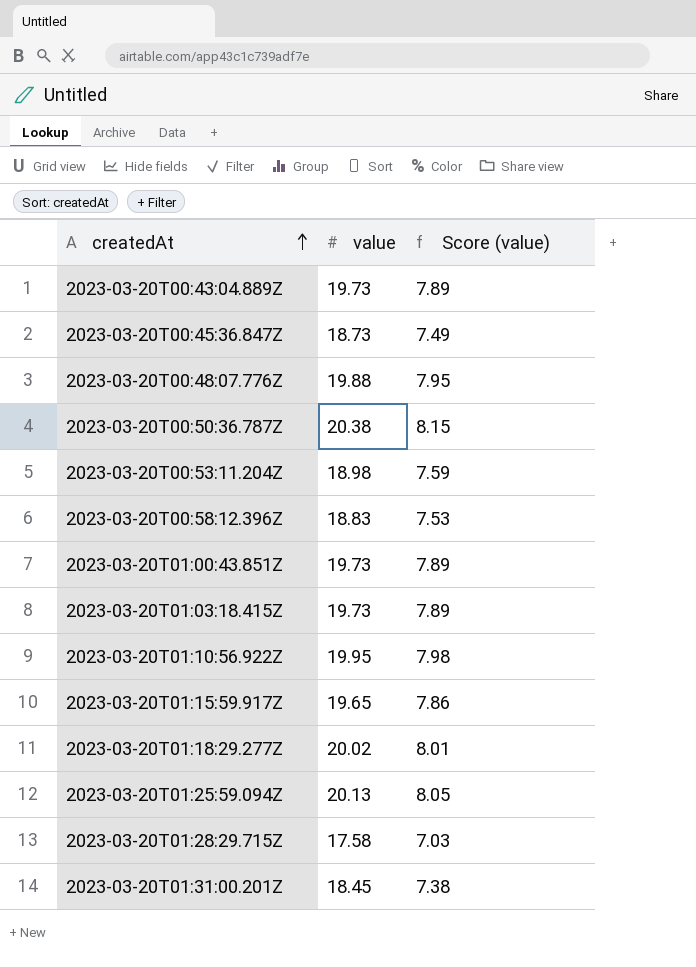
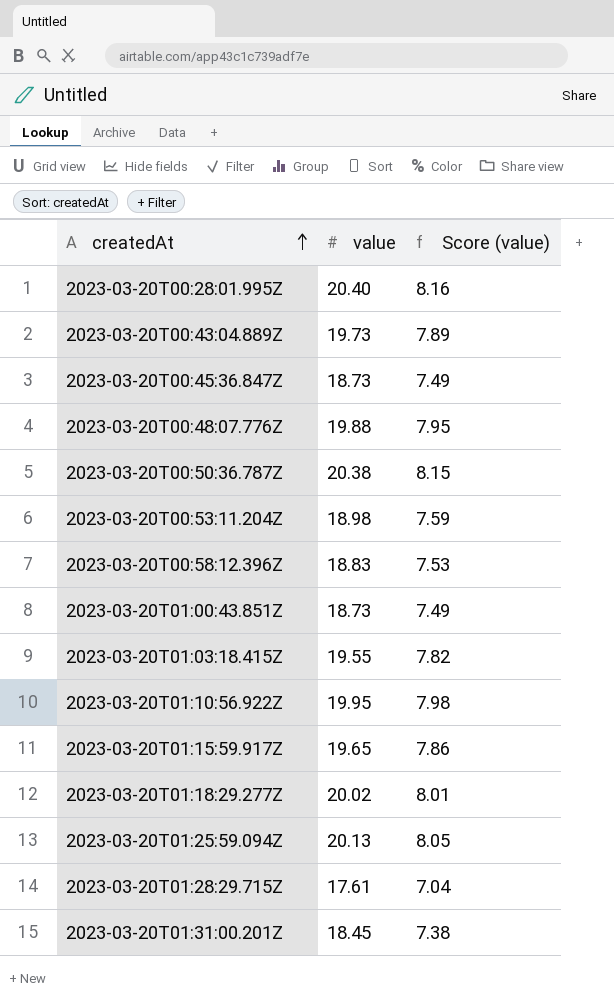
row 2023-03-20T00:28:01.995Z: none -> 20.40 | 8.16
2023-03-20T01:00:43.851Z | value: 19.73 -> 18.73
2023-03-20T01:00:43.851Z | Score (value): 7.89 -> 7.49
2023-03-20T01:03:18.415Z | value: 19.73 -> 19.55
2023-03-20T01:03:18.415Z | Score (value): 7.89 -> 7.82
2023-03-20T01:28:29.715Z | value: 17.58 -> 17.61
2023-03-20T01:28:29.715Z | Score (value): 7.03 -> 7.04

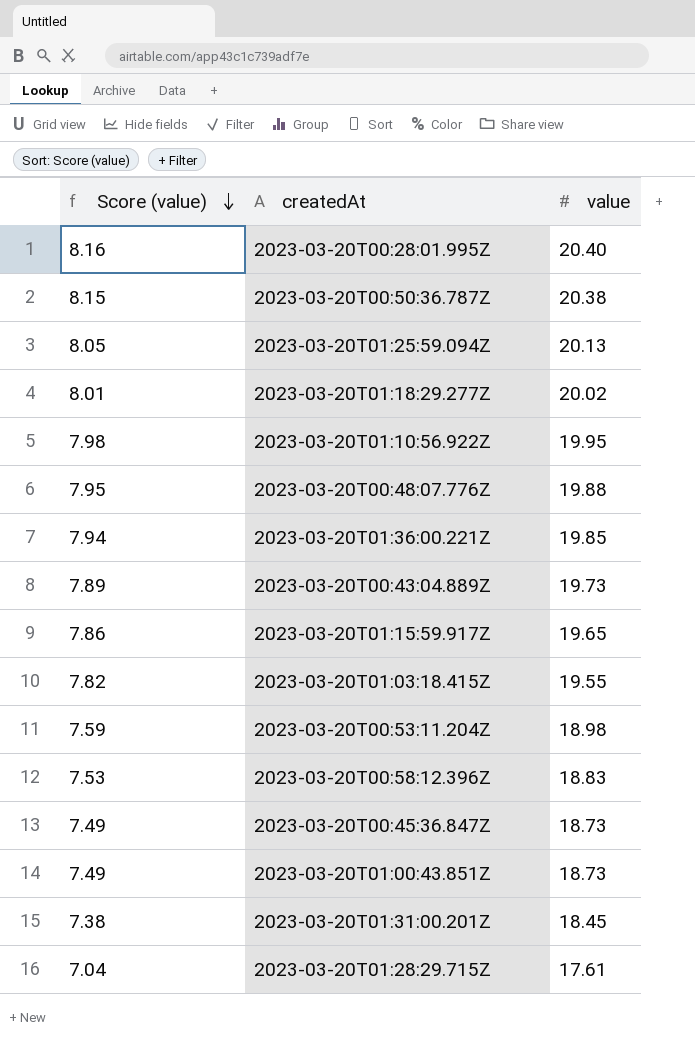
row order: createdAt ascending -> Score (value) descending
column Score (value) | position: 3 -> 1
row 2023-03-20T01:36:00.221Z: none -> 7.94 | 19.85

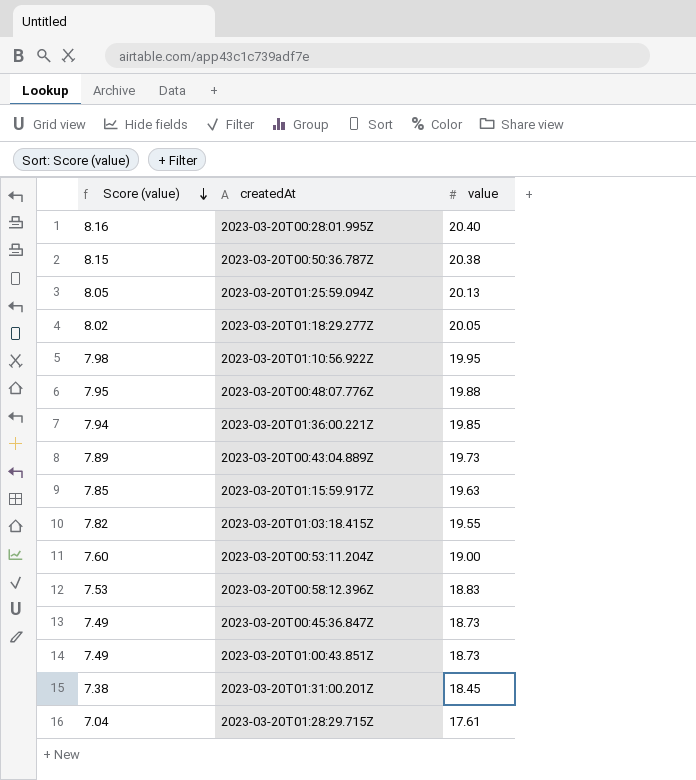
2023-03-20T01:18:29.277Z | Score (value): 8.01 -> 8.02
2023-03-20T01:18:29.277Z | value: 20.02 -> 20.05
2023-03-20T01:15:59.917Z | Score (value): 7.86 -> 7.85
2023-03-20T01:15:59.917Z | value: 19.65 -> 19.63
2023-03-20T00:53:11.204Z | Score (value): 7.59 -> 7.60
2023-03-20T00:53:11.204Z | value: 18.98 -> 19.00

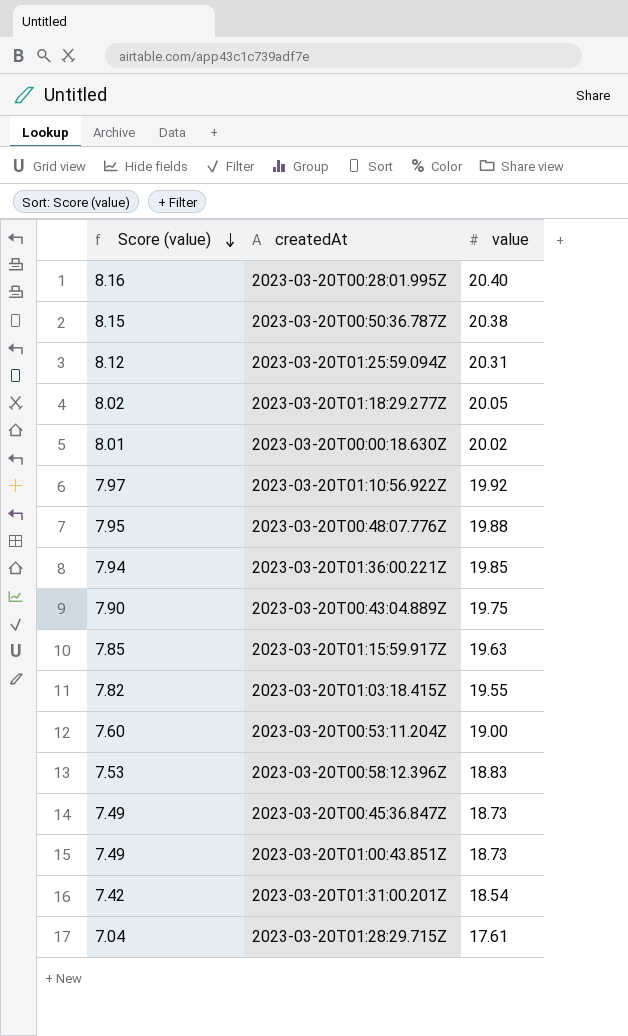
2023-03-20T01:25:59.094Z | Score (value): 8.05 -> 8.12
2023-03-20T01:25:59.094Z | value: 20.13 -> 20.31
row 2023-03-20T00:00:18.630Z: none -> 8.01 | 20.02
2023-03-20T01:10:56.922Z | Score (value): 7.98 -> 7.97
2023-03-20T01:10:56.922Z | value: 19.95 -> 19.92
2023-03-20T00:43:04.889Z | Score (value): 7.89 -> 7.90
2023-03-20T00:43:04.889Z | value: 19.73 -> 19.75
2023-03-20T01:31:00.201Z | Score (value): 7.38 -> 7.42
2023-03-20T01:31:00.201Z | value: 18.45 -> 18.54

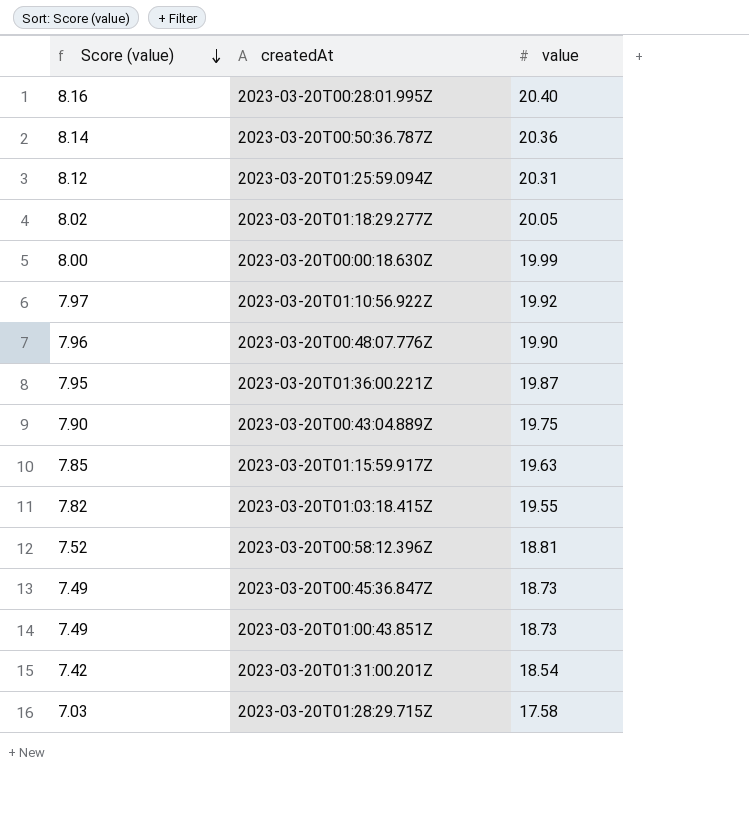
row 2023-03-20T00:53:11.204Z: 7.60 | 19.00 -> none
2023-03-20T00:50:36.787Z | Score (value): 8.15 -> 8.14
2023-03-20T00:50:36.787Z | value: 20.38 -> 20.36
2023-03-20T00:00:18.630Z | Score (value): 8.01 -> 8.00
2023-03-20T00:00:18.630Z | value: 20.02 -> 19.99
2023-03-20T00:48:07.776Z | Score (value): 7.95 -> 7.96
2023-03-20T00:48:07.776Z | value: 19.88 -> 19.90
2023-03-20T01:36:00.221Z | Score (value): 7.94 -> 7.95
2023-03-20T01:36:00.221Z | value: 19.85 -> 19.87
2023-03-20T00:58:12.396Z | Score (value): 7.53 -> 7.52
2023-03-20T00:58:12.396Z | value: 18.83 -> 18.81
2023-03-20T01:28:29.715Z | Score (value): 7.04 -> 7.03
2023-03-20T01:28:29.715Z | value: 17.61 -> 17.58

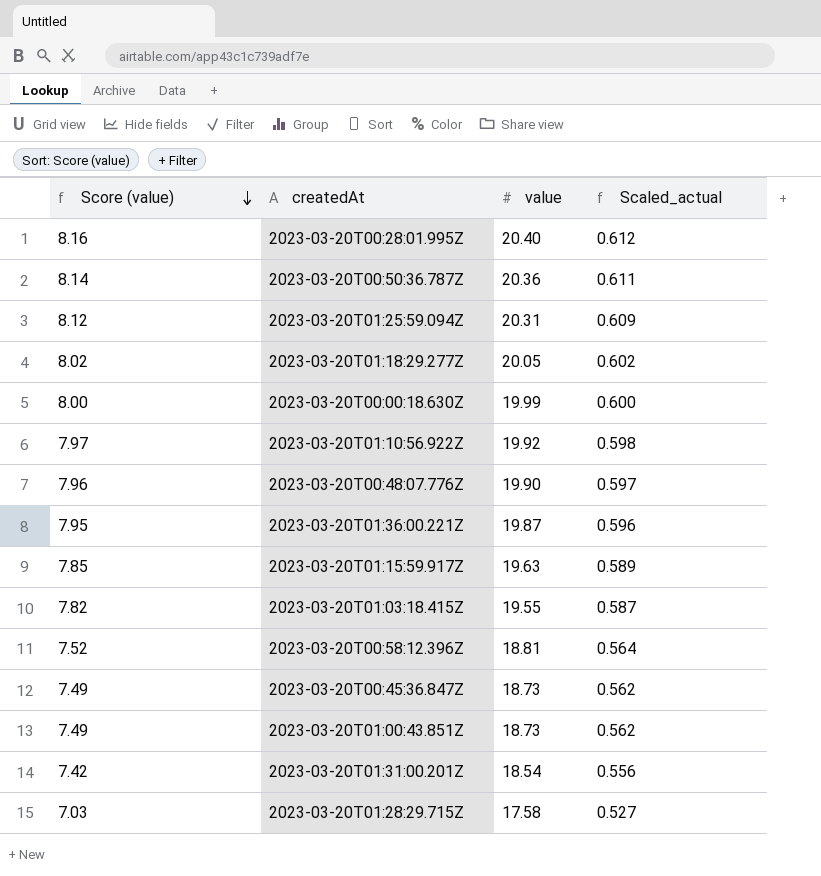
column Scaled_actual | formula: none -> [value] * 0.03
row 2023-03-20T00:43:04.889Z: 7.90 | 19.75 -> none

